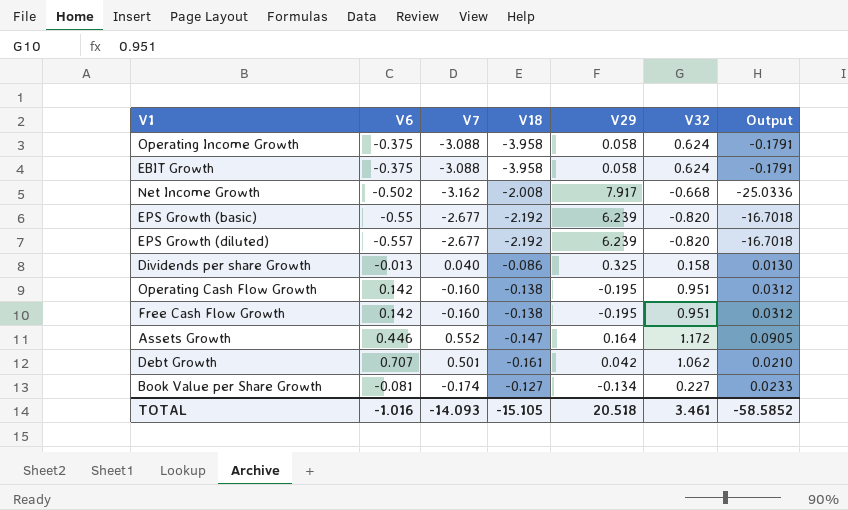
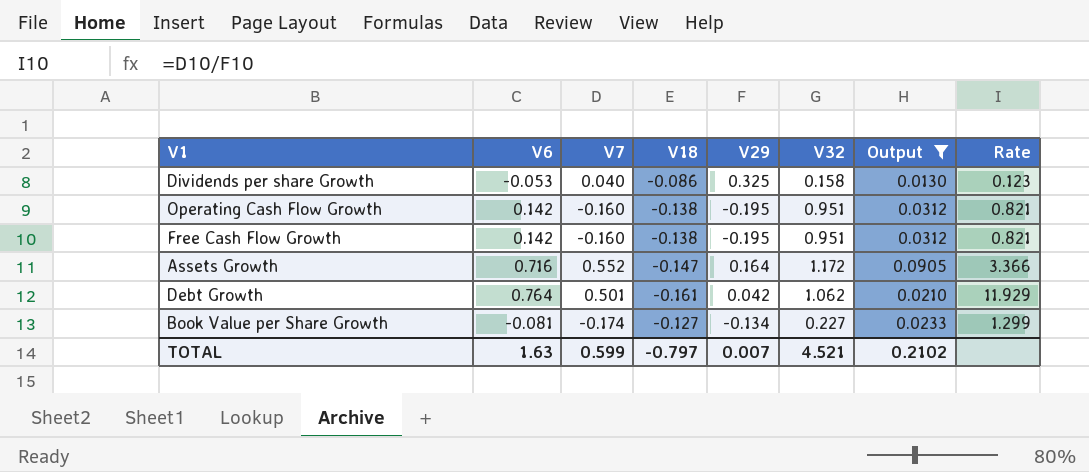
filter: none -> Output >= 0.0130
column Rate | formula: none -> [V7] / [V29]
Dividends per share Growth | V6: -0.013 -> -0.053
Assets Growth | V6: 0.446 -> 0.716
Debt Growth | V6: 0.707 -> 0.764
TOTAL | V6: -1.016 -> 1.63
TOTAL | V7: -14.093 -> 0.599
TOTAL | V18: -15.105 -> -0.797
TOTAL | V29: 20.518 -> 0.007
TOTAL | V32: 3.461 -> 4.521
TOTAL | Output: -58.5852 -> 0.2102

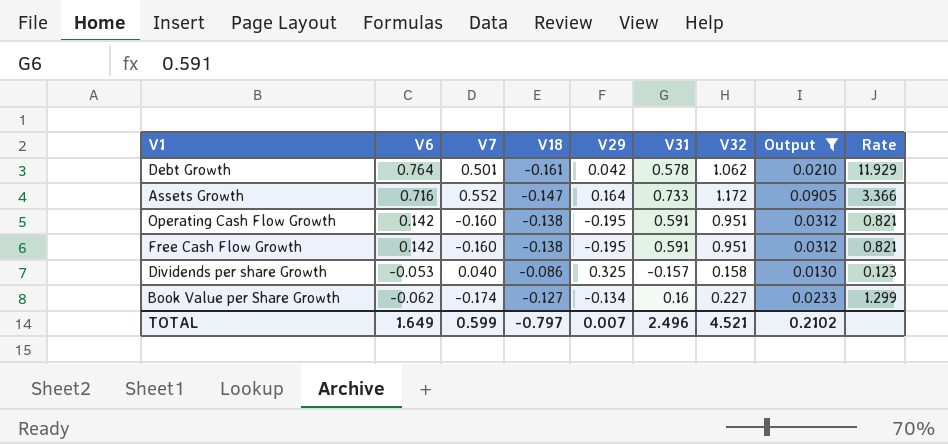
row order: none -> V6 descending
column V31 | position: none -> 6
Book Value per Share Growth | V6: -0.081 -> -0.062
TOTAL | V6: 1.63 -> 1.649

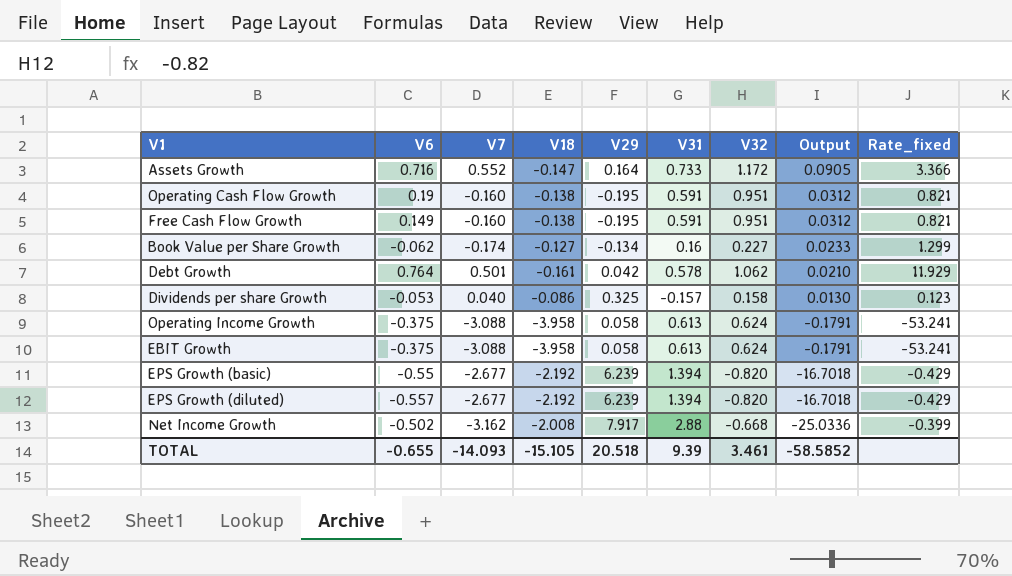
filter: Output >= 0.0130 -> none
row order: V6 descending -> Output descending
column name: Rate -> Rate_fixed
Operating Cash Flow Growth | V6: 0.142 -> 0.19
Free Cash Flow Growth | V6: 0.142 -> 0.149
TOTAL | V6: 1.649 -> -0.655
TOTAL | V7: 0.599 -> -14.093
TOTAL | V18: -0.797 -> -15.105
TOTAL | V29: 0.007 -> 20.518
TOTAL | V31: 2.496 -> 9.39
TOTAL | V32: 4.521 -> 3.461
TOTAL | Output: 0.2102 -> -58.5852

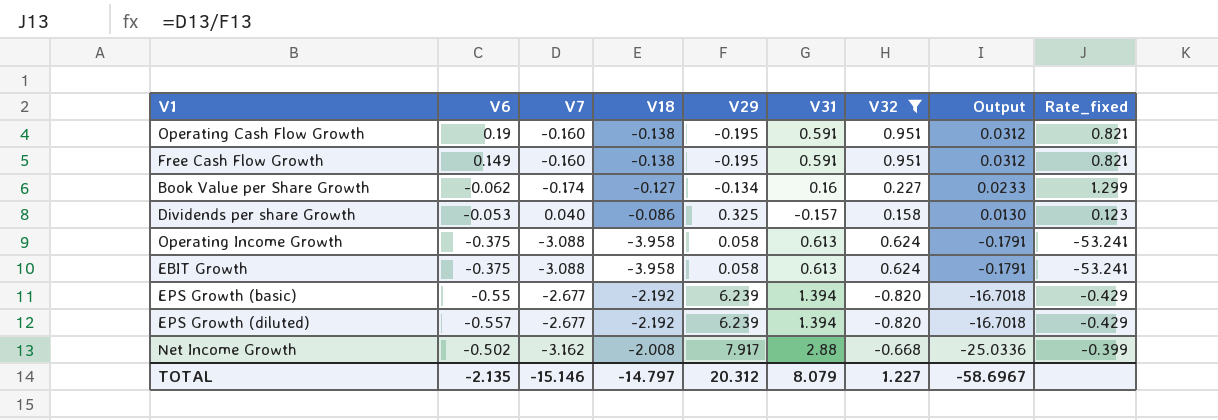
filter: none -> V32 <= 0.951
TOTAL | V6: -0.655 -> -2.135
TOTAL | V7: -14.093 -> -15.146
TOTAL | V18: -15.105 -> -14.797
TOTAL | V29: 20.518 -> 20.312
TOTAL | V31: 9.39 -> 8.079
TOTAL | V32: 3.461 -> 1.227
TOTAL | Output: -58.5852 -> -58.6967

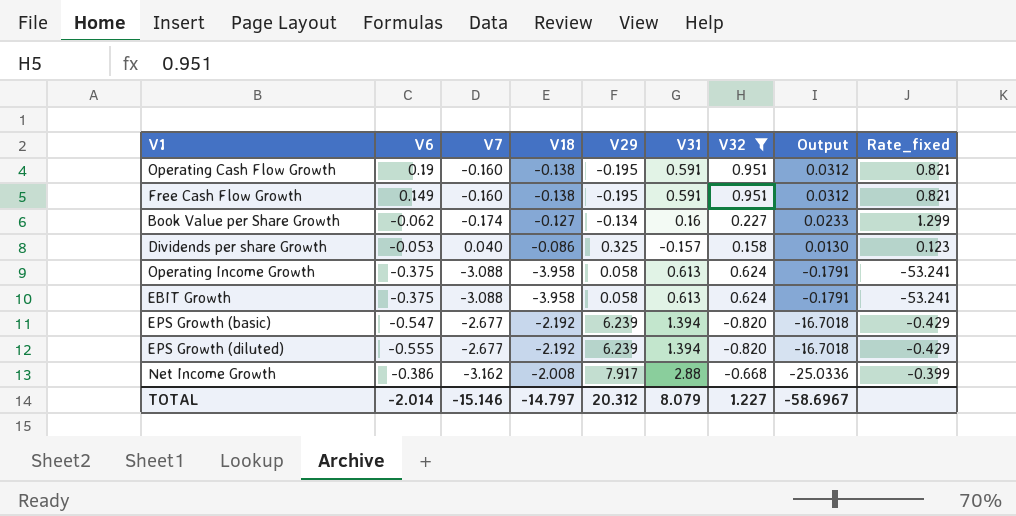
EPS Growth (basic) | V6: -0.55 -> -0.547
EPS Growth (diluted) | V6: -0.557 -> -0.555
Net Income Growth | V6: -0.502 -> -0.386
TOTAL | V6: -2.135 -> -2.014

